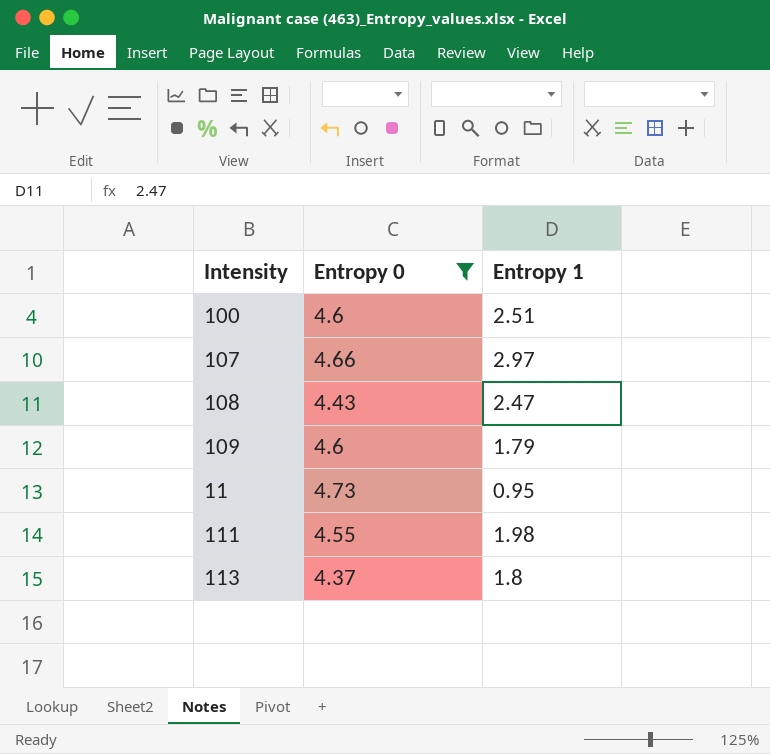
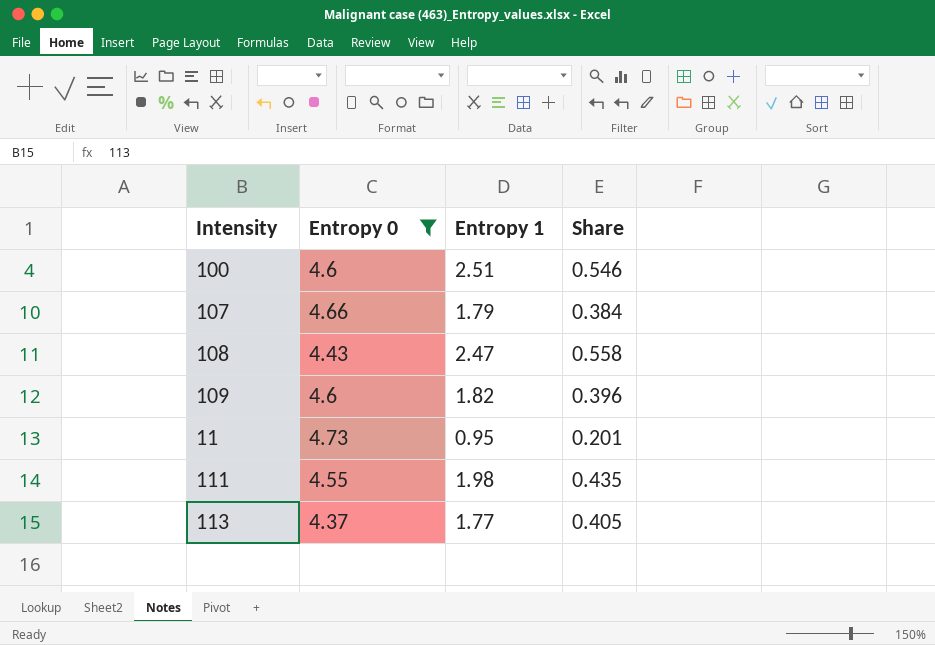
column Share | formula: none -> [Entropy 1] / [Entropy 0]
107 | Entropy 1: 2.97 -> 1.79
109 | Entropy 1: 1.79 -> 1.82
113 | Entropy 1: 1.8 -> 1.77

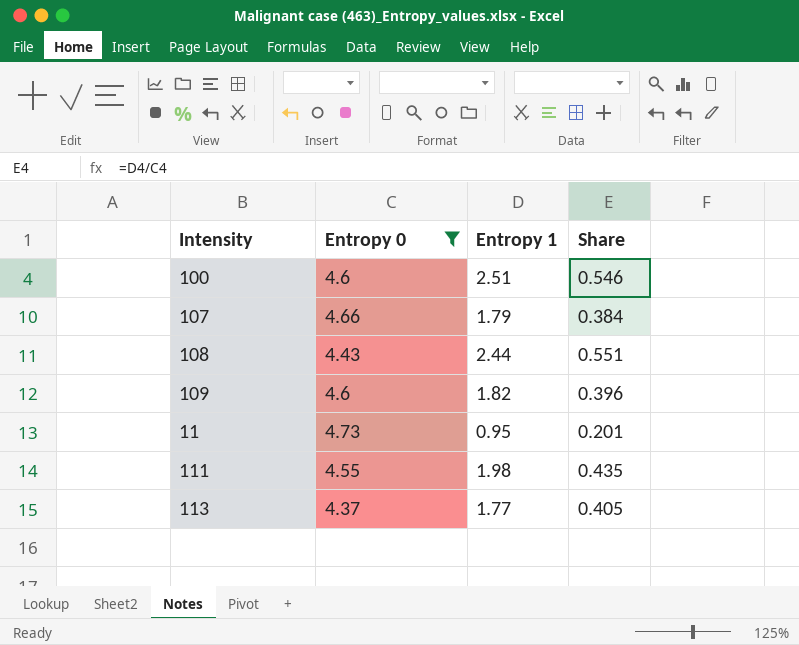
108 | Entropy 1: 2.47 -> 2.44
108 | Share: 0.558 -> 0.551

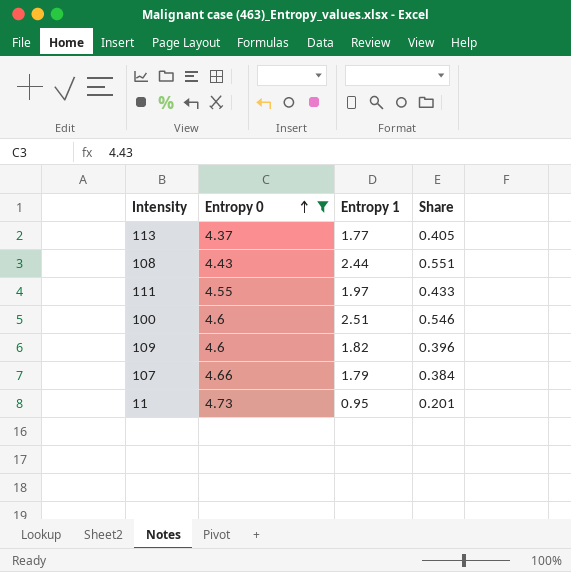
row order: none -> Entropy 0 ascending
111 | Entropy 1: 1.98 -> 1.97
111 | Share: 0.435 -> 0.433

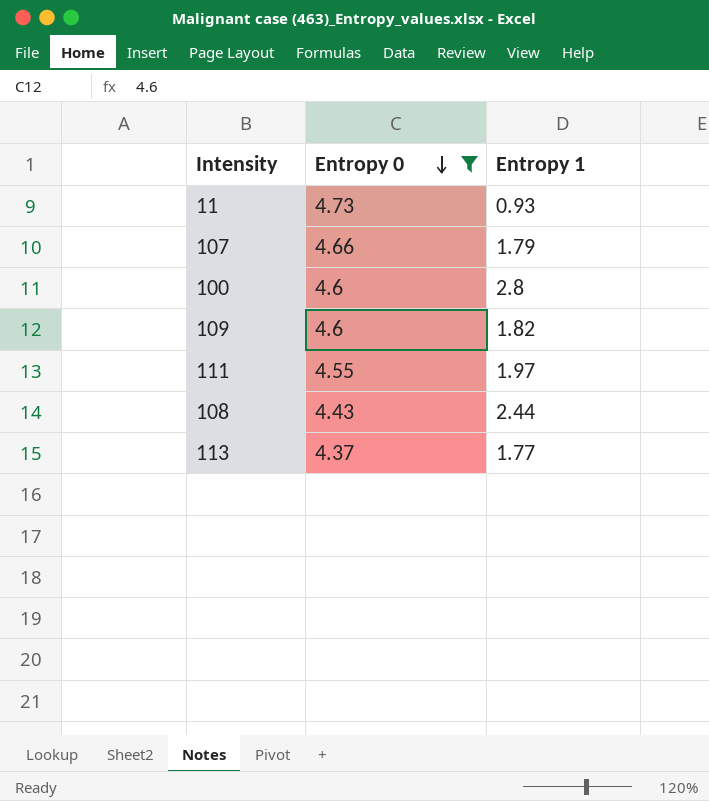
row order: Entropy 0 ascending -> Entropy 0 descending
column Share | formula: [Entropy 1] / [Entropy 0] -> none
11 | Entropy 1: 0.95 -> 0.93
100 | Entropy 1: 2.51 -> 2.8

